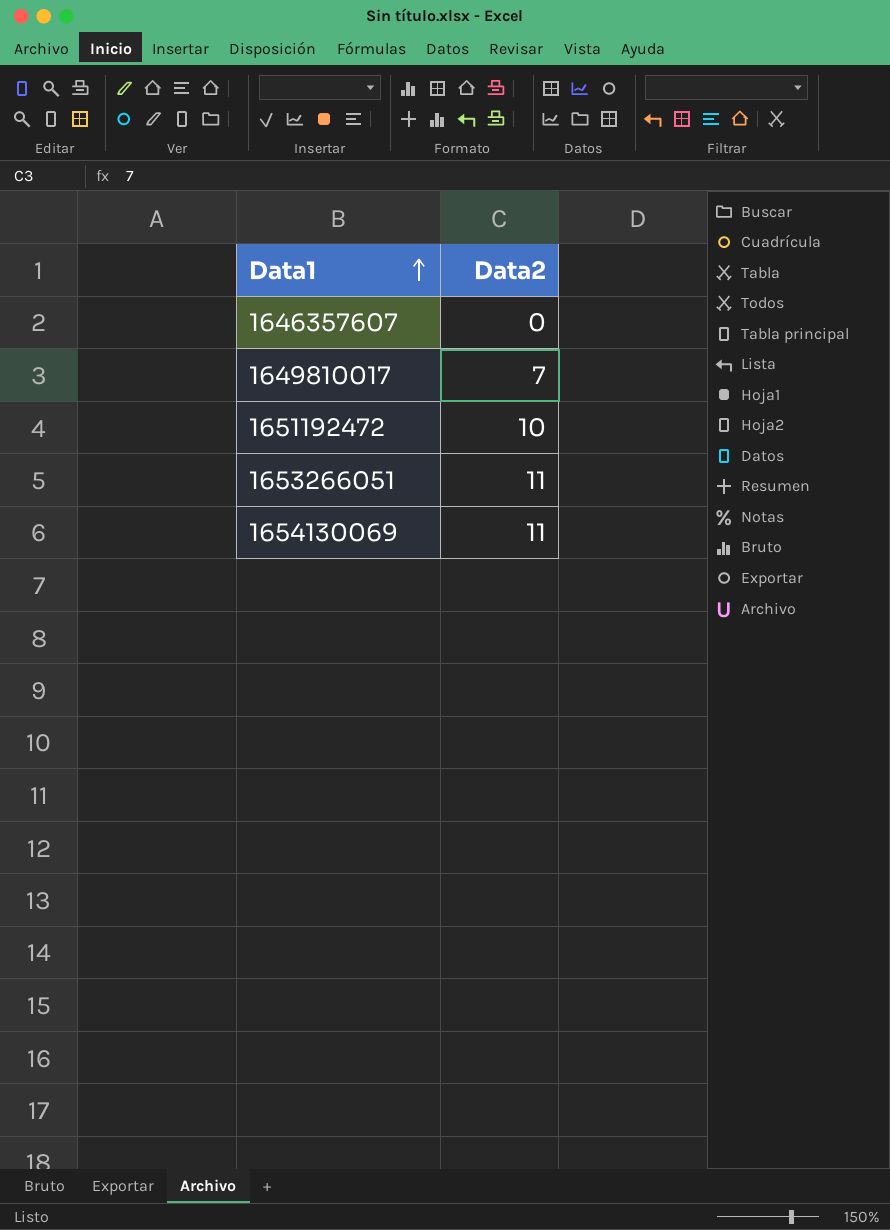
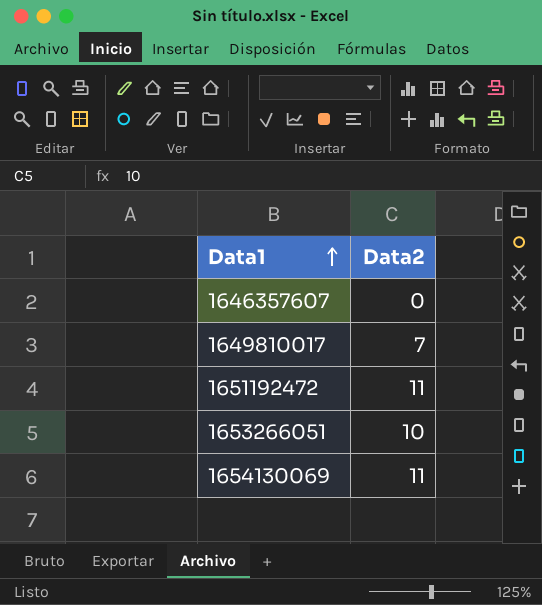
1651192472 | Data2: 10 -> 11
1653266051 | Data2: 11 -> 10

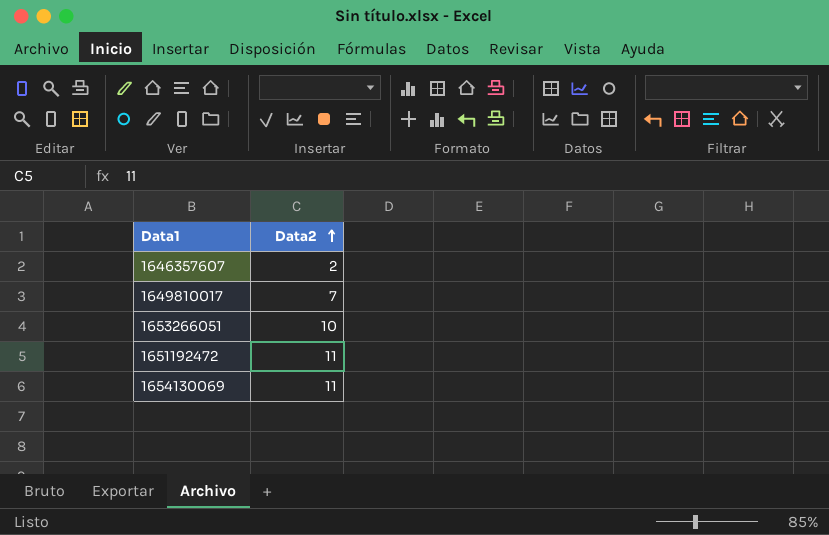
row order: Data1 ascending -> Data2 ascending
1646357607 | Data2: 0 -> 2

